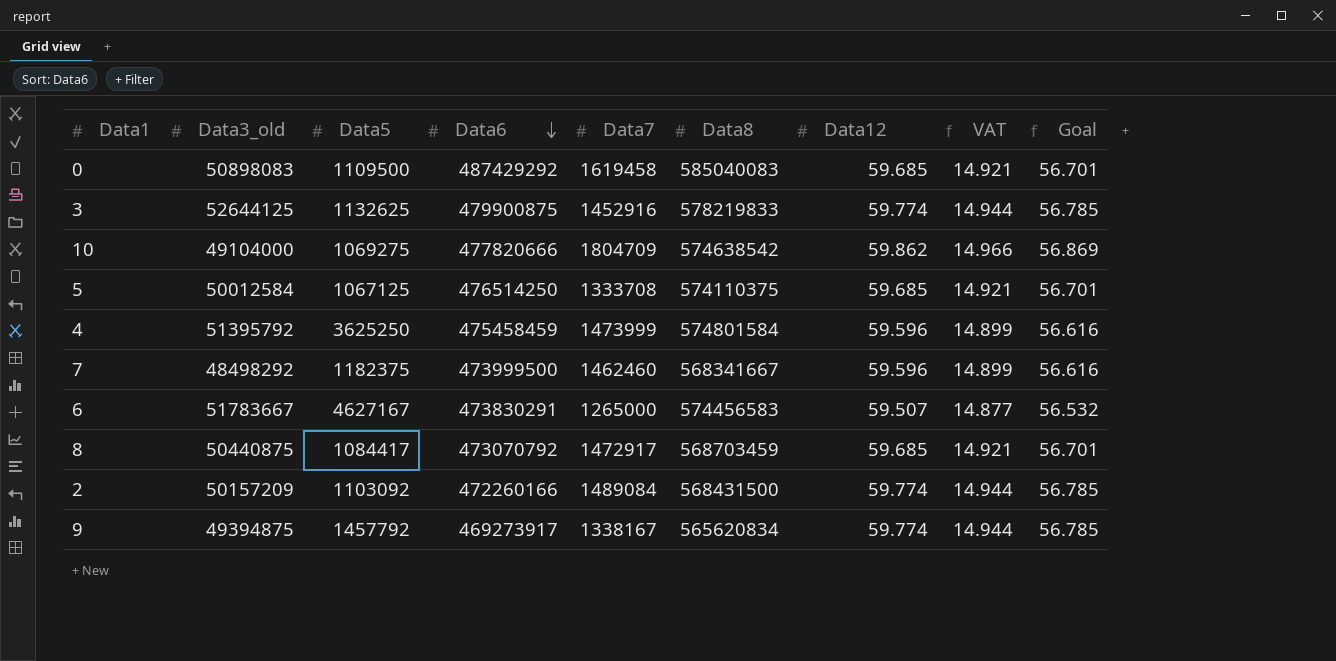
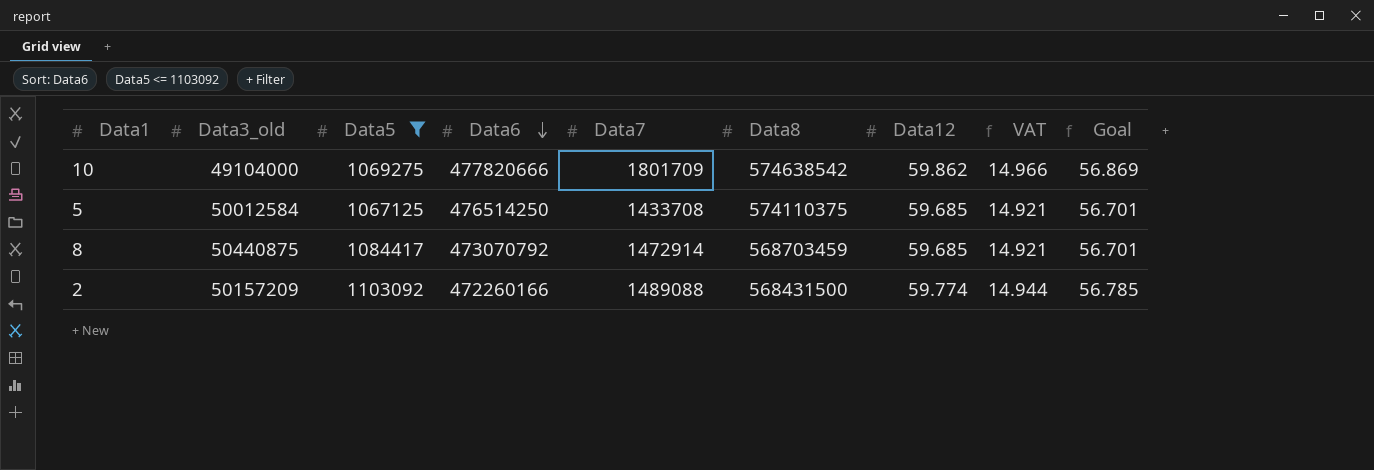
filter: none -> Data5 <= 1103092
10 | Data7: 1804709 -> 1801709
5 | Data7: 1333708 -> 1433708
8 | Data7: 1472917 -> 1472914
2 | Data7: 1489084 -> 1489088

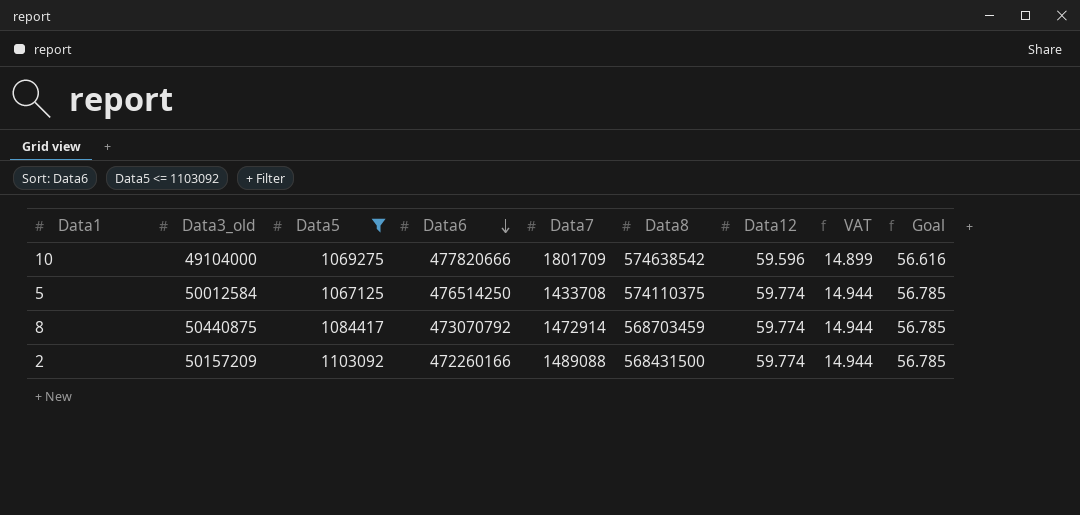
10 | Data12: 59.862 -> 59.596
10 | VAT: 14.966 -> 14.899
10 | Goal: 56.869 -> 56.616
5 | Data12: 59.685 -> 59.774
5 | VAT: 14.921 -> 14.944
5 | Goal: 56.701 -> 56.785
8 | Data12: 59.685 -> 59.774
8 | VAT: 14.921 -> 14.944
8 | Goal: 56.701 -> 56.785

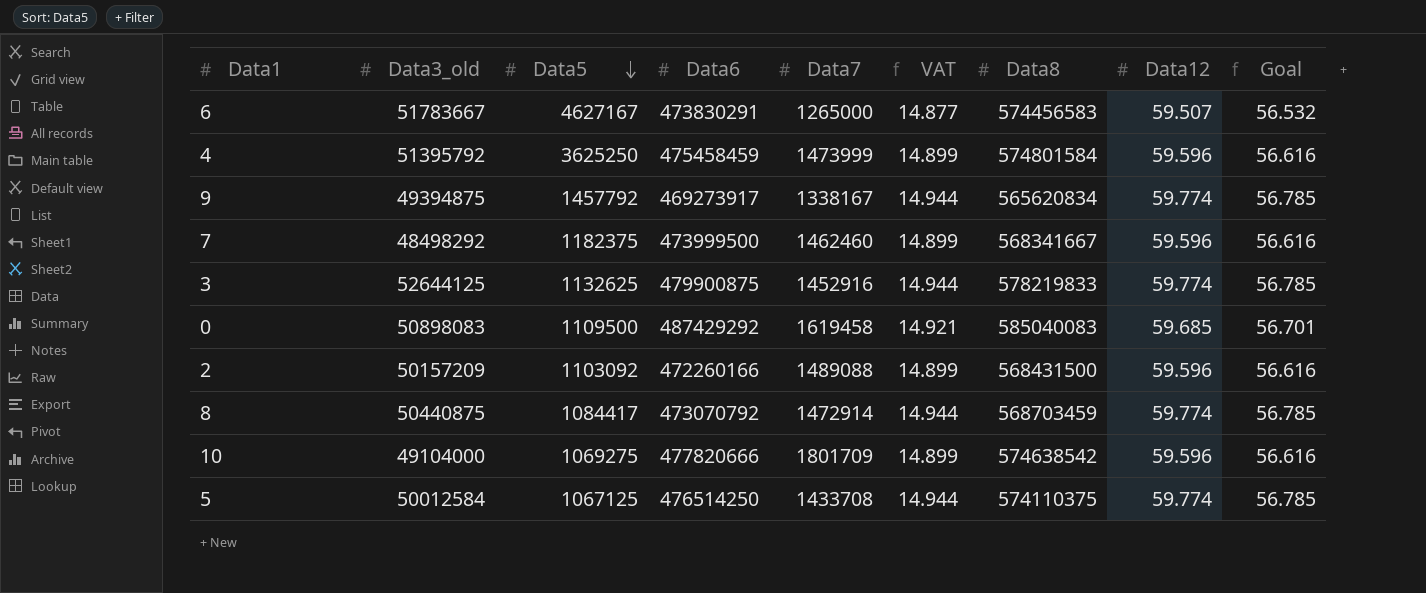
filter: Data5 <= 1103092 -> none
row order: Data6 descending -> Data5 descending
column VAT | position: 8 -> 6
2 | VAT: 14.944 -> 14.899
2 | Data12: 59.774 -> 59.596
2 | Goal: 56.785 -> 56.616

